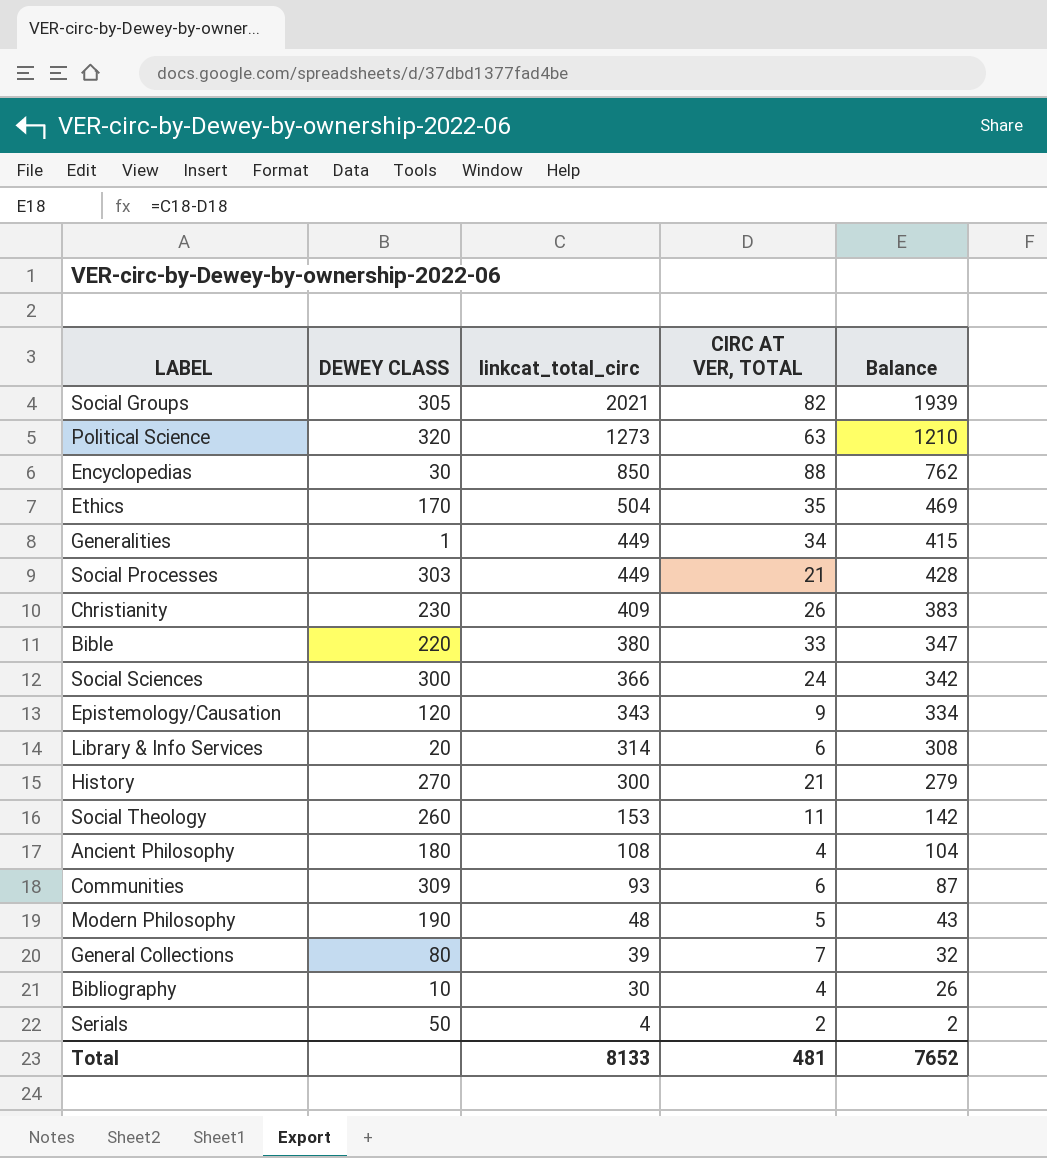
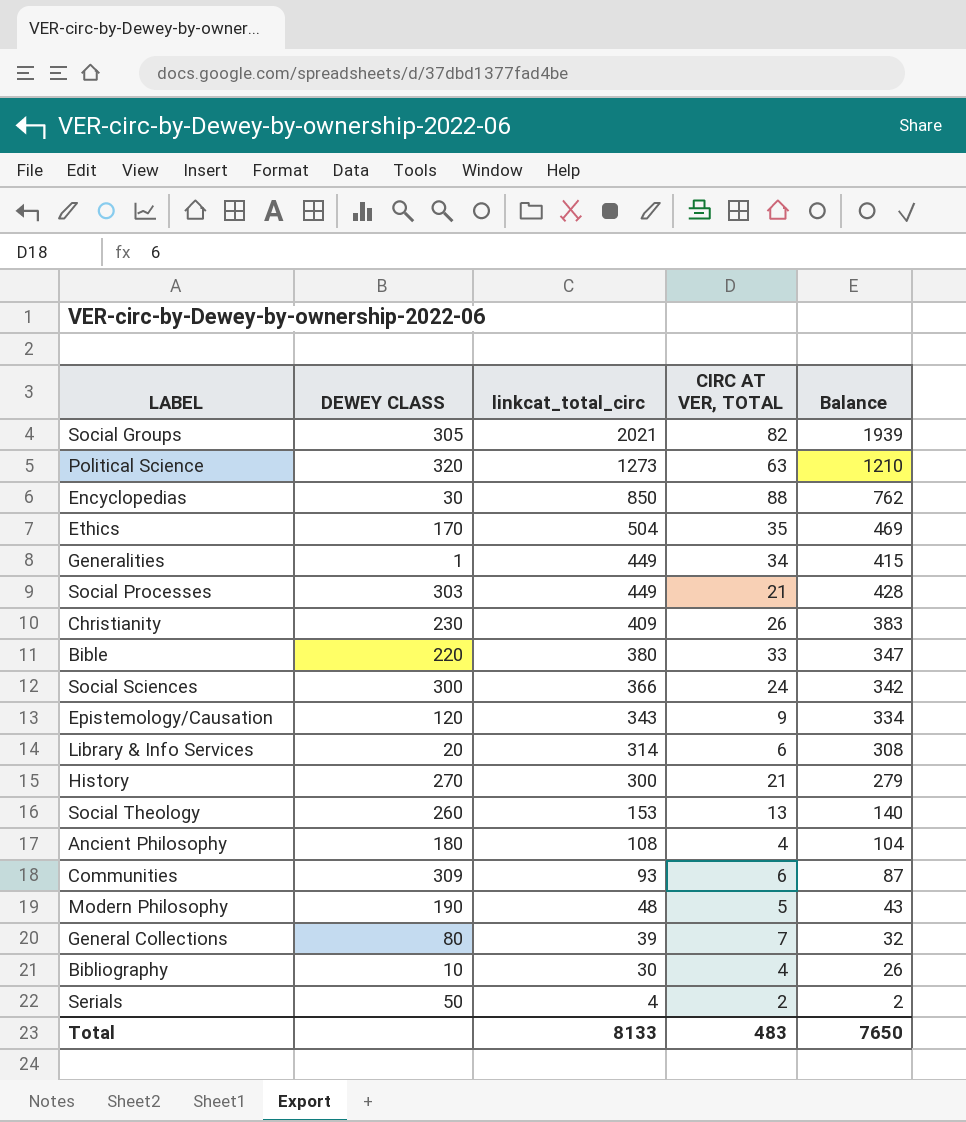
Social Theology | CIRC AT VER, TOTAL: 11 -> 13
Social Theology | Balance: 142 -> 140
Total | CIRC AT VER, TOTAL: 481 -> 483
Total | Balance: 7652 -> 7650

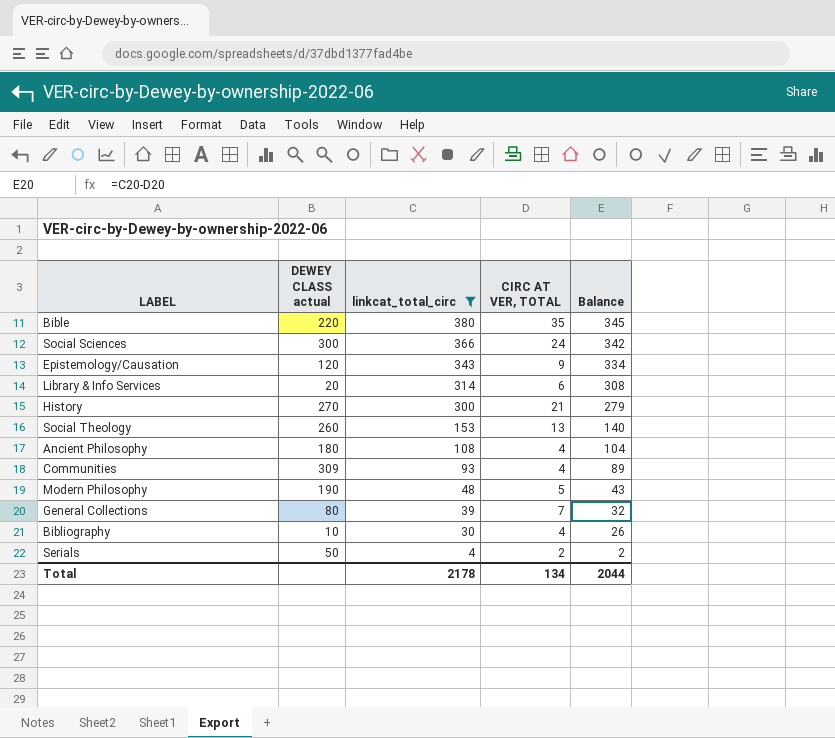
filter: none -> linkcat_total_circ <= 380
column name: DEWEY CLASS -> DEWEY CLASS actual
Bible | CIRC AT VER, TOTAL: 33 -> 35
Bible | Balance: 347 -> 345
Communities | CIRC AT VER, TOTAL: 6 -> 4
Communities | Balance: 87 -> 89
Total | linkcat_total_circ: 8133 -> 2178
Total | CIRC AT VER, TOTAL: 483 -> 134
Total | Balance: 7650 -> 2044

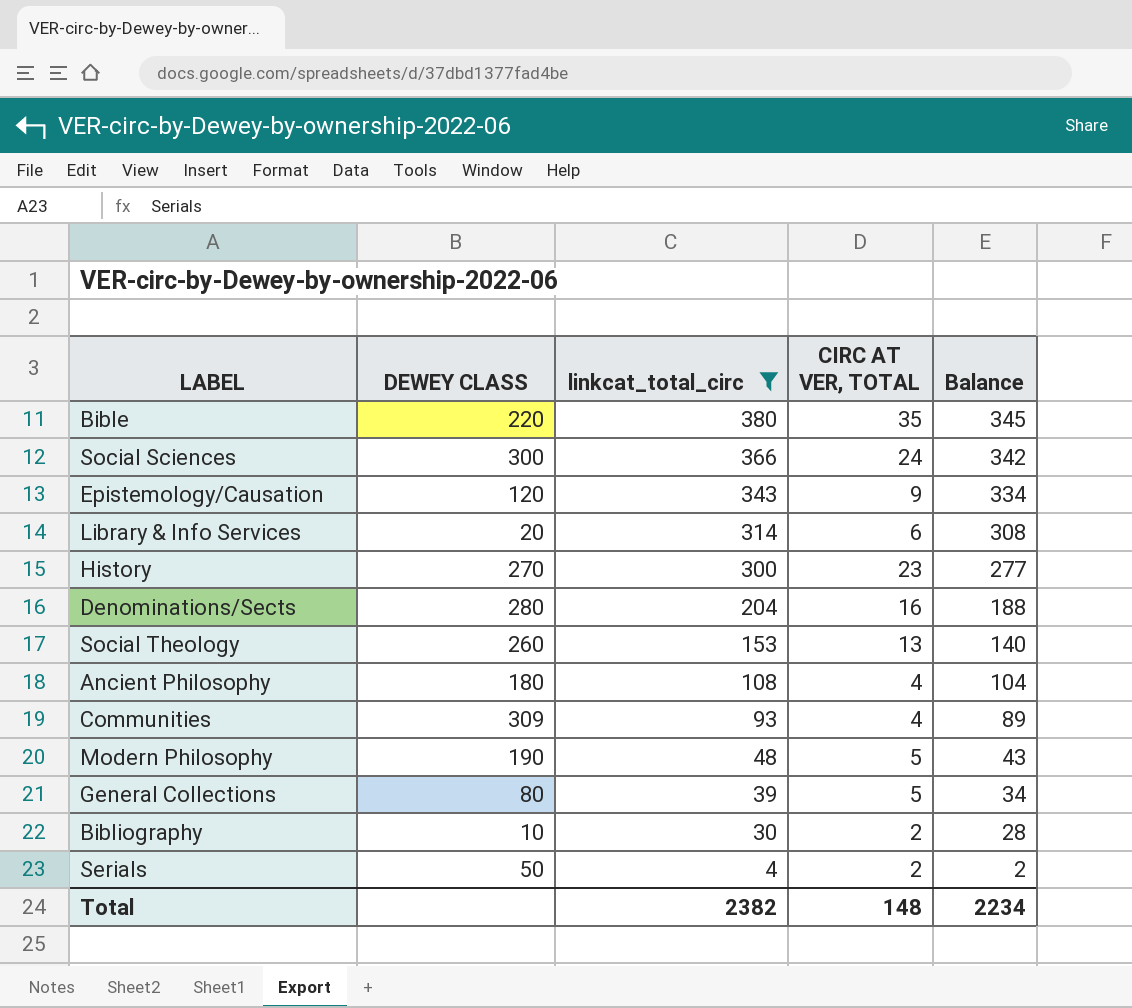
column name: DEWEY CLASS actual -> DEWEY CLASS
History | CIRC AT VER, TOTAL: 21 -> 23
History | Balance: 279 -> 277
row Denominations/Sects: none -> 280 | 204 | 16 | 188
General Collections | CIRC AT VER, TOTAL: 7 -> 5
General Collections | Balance: 32 -> 34
Bibliography | CIRC AT VER, TOTAL: 4 -> 2
Bibliography | Balance: 26 -> 28
Total | linkcat_total_circ: 2178 -> 2382
Total | CIRC AT VER, TOTAL: 134 -> 148
Total | Balance: 2044 -> 2234

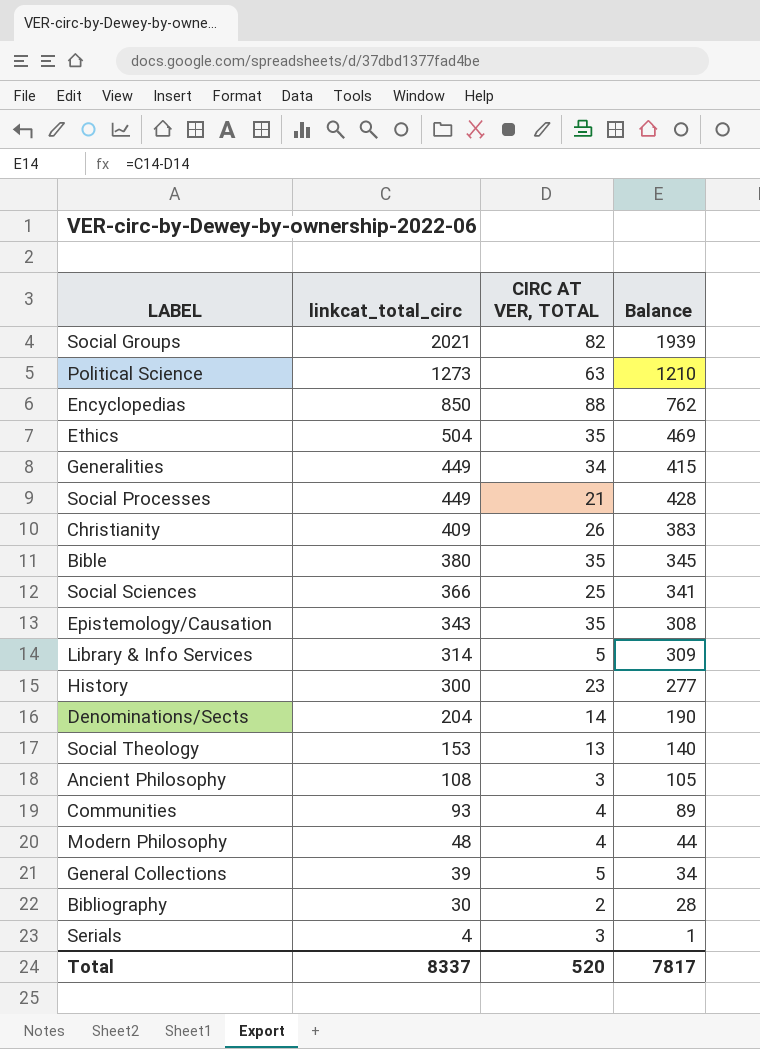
filter: linkcat_total_circ <= 380 -> none
column DEWEY CLASS | position: 2 -> none
Social Sciences | CIRC AT VER, TOTAL: 24 -> 25
Social Sciences | Balance: 342 -> 341
Epistemology/Causation | CIRC AT VER, TOTAL: 9 -> 35
Epistemology/Causation | Balance: 334 -> 308
Library & Info Services | CIRC AT VER, TOTAL: 6 -> 5
Library & Info Services | Balance: 308 -> 309
Denominations/Sects | CIRC AT VER, TOTAL: 16 -> 14
Denominations/Sects | Balance: 188 -> 190
Ancient Philosophy | CIRC AT VER, TOTAL: 4 -> 3
Ancient Philosophy | Balance: 104 -> 105
Modern Philosophy | CIRC AT VER, TOTAL: 5 -> 4
Modern Philosophy | Balance: 43 -> 44
Serials | CIRC AT VER, TOTAL: 2 -> 3
Serials | Balance: 2 -> 1
Total | linkcat_total_circ: 2382 -> 8337
Total | CIRC AT VER, TOTAL: 148 -> 520
Total | Balance: 2234 -> 7817

